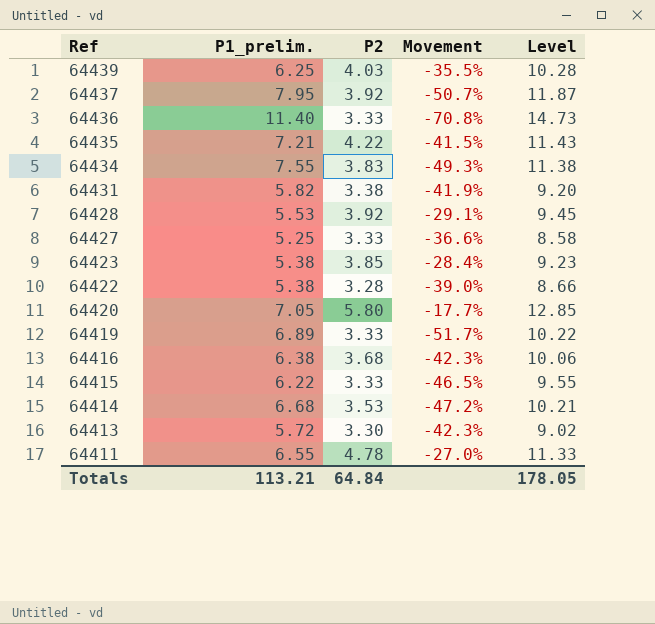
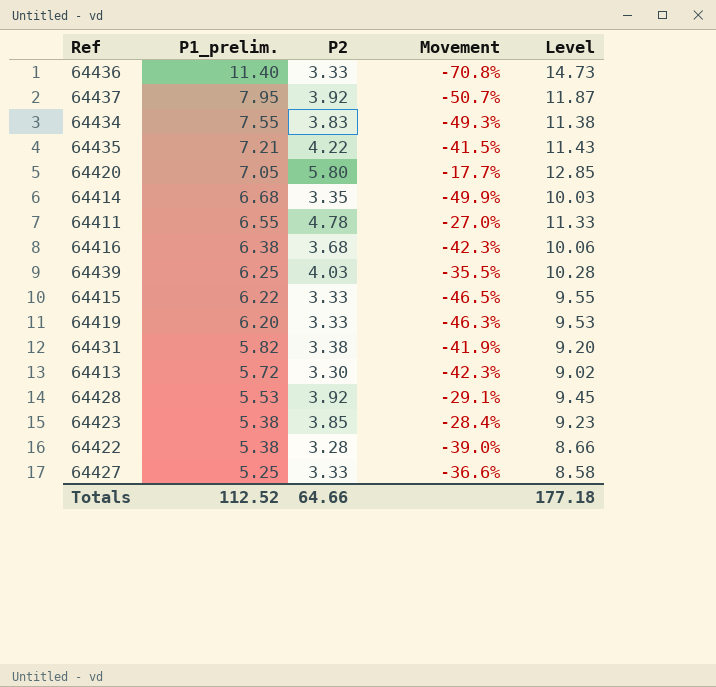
row order: Ref descending -> P1_prelim. descending
64414 | P2: 3.53 -> 3.35
64414 | Movement: -47.2% -> -49.9%
64414 | Level: 10.21 -> 10.03
64419 | P1_prelim.: 6.89 -> 6.20
64419 | Movement: -51.7% -> -46.3%
64419 | Level: 10.22 -> 9.53
Totals | P1_prelim.: 113.21 -> 112.52
Totals | P2: 64.84 -> 64.66
Totals | Level: 178.05 -> 177.18

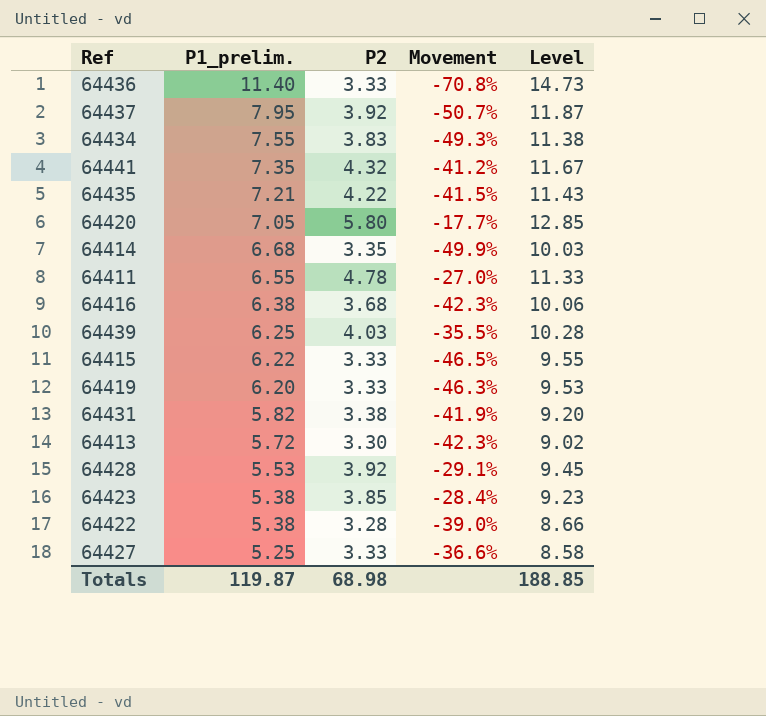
row 64441: none -> 7.35 | 4.32 | -41.2% | 11.67
Totals | P1_prelim.: 112.52 -> 119.87
Totals | P2: 64.66 -> 68.98
Totals | Level: 177.18 -> 188.85

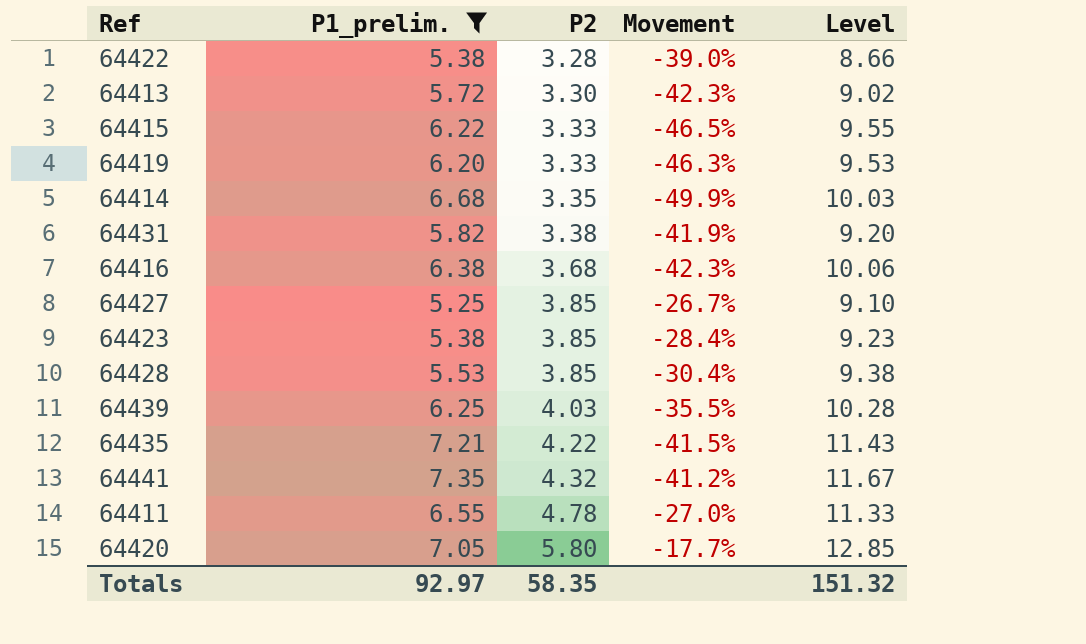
filter: none -> P1_prelim. <= 7.35
row order: P1_prelim. descending -> P2 ascending
64427 | P2: 3.33 -> 3.85
64427 | Movement: -36.6% -> -26.7%
64427 | Level: 8.58 -> 9.10
64428 | P2: 3.92 -> 3.85
64428 | Movement: -29.1% -> -30.4%
64428 | Level: 9.45 -> 9.38
Totals | P1_prelim.: 119.87 -> 92.97
Totals | P2: 68.98 -> 58.35
Totals | Level: 188.85 -> 151.32

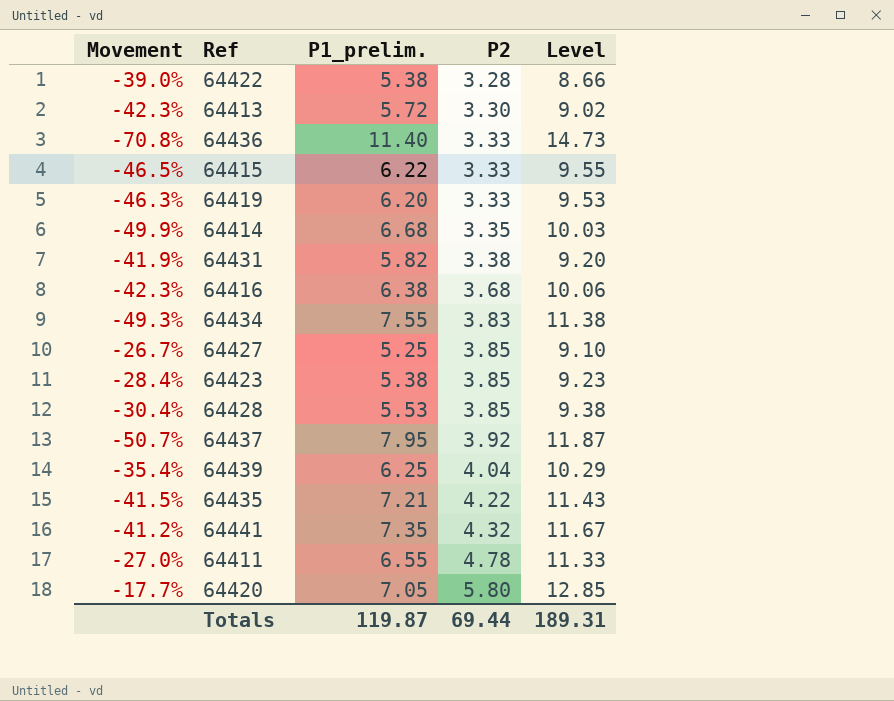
filter: P1_prelim. <= 7.35 -> none
column Movement | position: 4 -> 1
64439 | Movement: -35.5% -> -35.4%
64439 | P2: 4.03 -> 4.04
64439 | Level: 10.28 -> 10.29
Totals | P1_prelim.: 92.97 -> 119.87
Totals | P2: 58.35 -> 69.44
Totals | Level: 151.32 -> 189.31

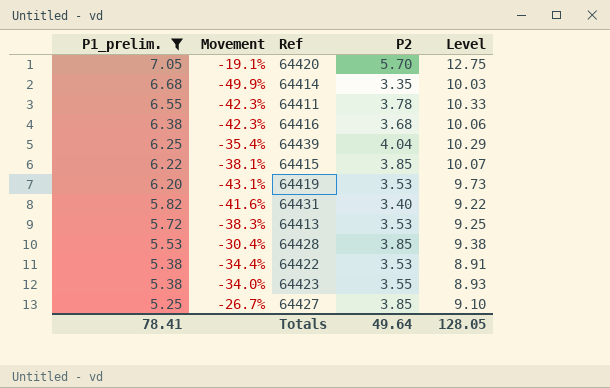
filter: none -> P1_prelim. <= 7.05
row order: P2 ascending -> P1_prelim. descending
column P1_prelim. | position: 3 -> 1
64420 | Movement: -17.7% -> -19.1%
64420 | P2: 5.80 -> 5.70
64420 | Level: 12.85 -> 12.75
64411 | Movement: -27.0% -> -42.3%
64411 | P2: 4.78 -> 3.78
64411 | Level: 11.33 -> 10.33
64415 | Movement: -46.5% -> -38.1%
64415 | P2: 3.33 -> 3.85
64415 | Level: 9.55 -> 10.07
64419 | Movement: -46.3% -> -43.1%
64419 | P2: 3.33 -> 3.53
64419 | Level: 9.53 -> 9.73
64431 | Movement: -41.9% -> -41.6%
64431 | P2: 3.38 -> 3.40
64431 | Level: 9.20 -> 9.22
64413 | Movement: -42.3% -> -38.3%
64413 | P2: 3.30 -> 3.53
64413 | Level: 9.02 -> 9.25
64422 | Movement: -39.0% -> -34.4%
64422 | P2: 3.28 -> 3.53
64422 | Level: 8.66 -> 8.91
64423 | Movement: -28.4% -> -34.0%
64423 | P2: 3.85 -> 3.55
64423 | Level: 9.23 -> 8.93
Totals | P1_prelim.: 119.87 -> 78.41
Totals | P2: 69.44 -> 49.64
Totals | Level: 189.31 -> 128.05

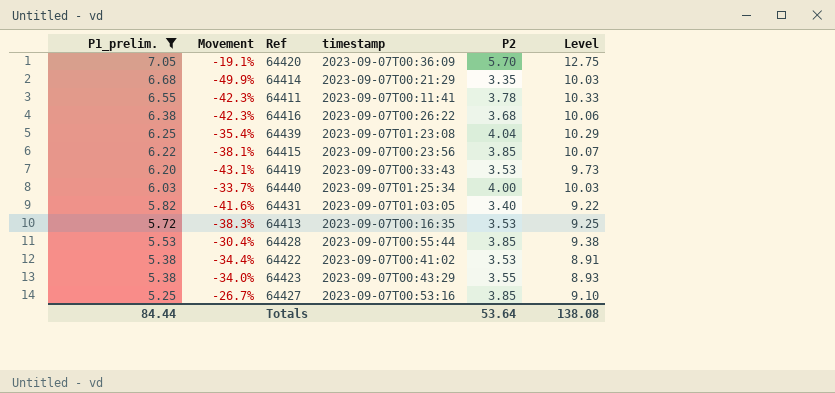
column timestamp | position: none -> 4
row 64440: none -> 6.03 | -33.7% | 2023-09-07T01:25:34 | 4.00 | 10.03
Totals | P1_prelim.: 78.41 -> 84.44
Totals | P2: 49.64 -> 53.64
Totals | Level: 128.05 -> 138.08

